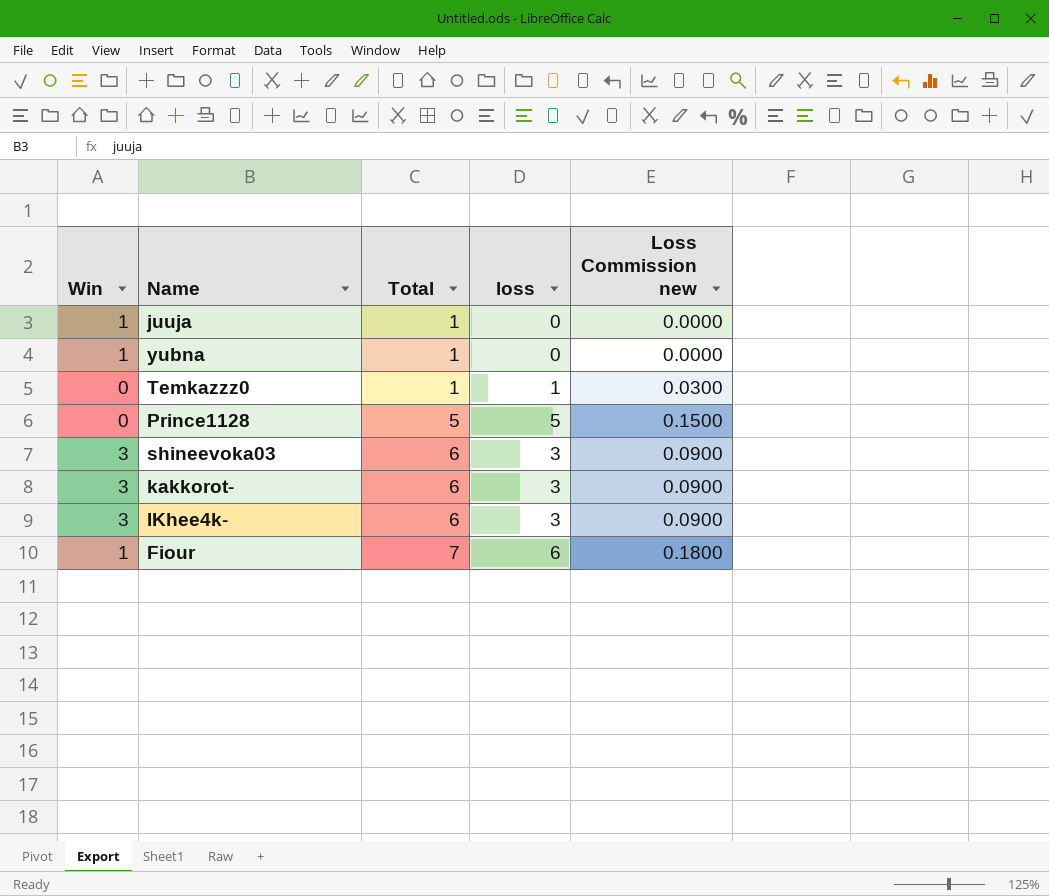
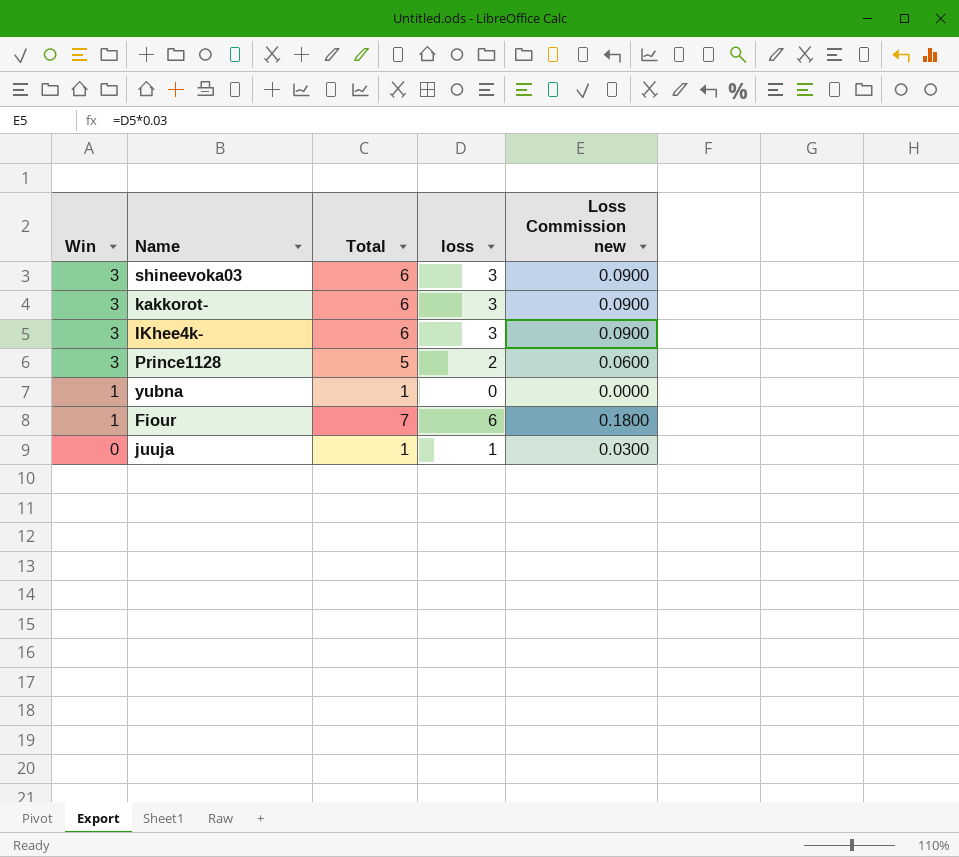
row order: Total ascending -> Win descending
row Temkazzz0: 0 | 1 | 1 | 0.0300 -> none
Prince1128 | Win: 0 -> 3
Prince1128 | loss: 5 -> 2
Prince1128 | Loss Commission new: 0.1500 -> 0.0600
juuja | Win: 1 -> 0
juuja | loss: 0 -> 1
juuja | Loss Commission new: 0.0000 -> 0.0300

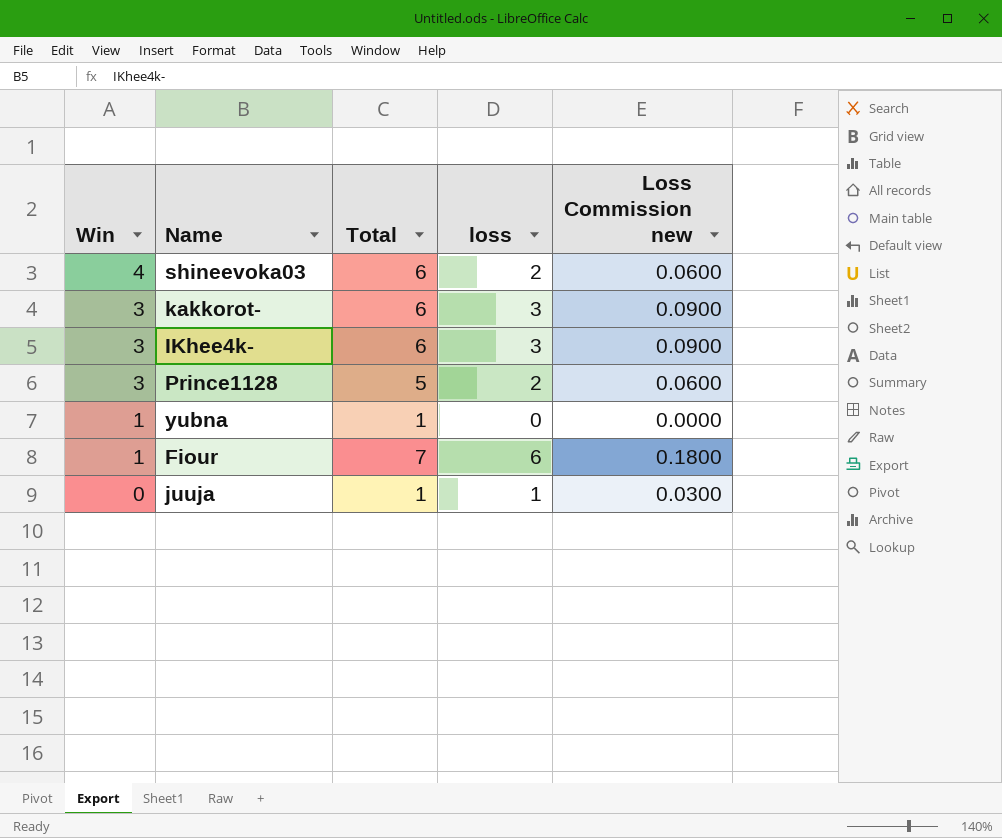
shineevoka03 | Win: 3 -> 4
shineevoka03 | loss: 3 -> 2
shineevoka03 | Loss Commission new: 0.0900 -> 0.0600

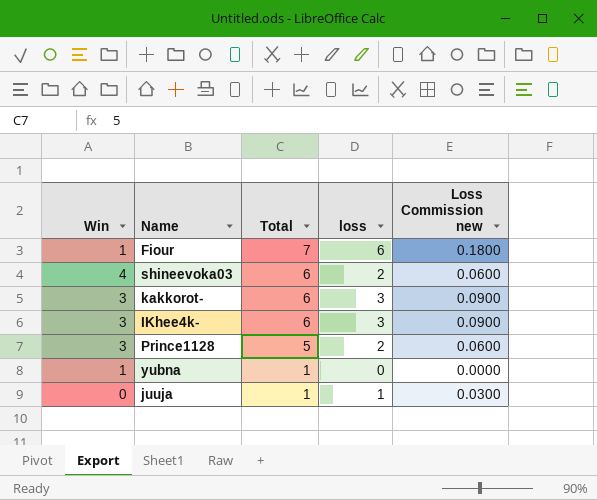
row order: Win descending -> Total descending

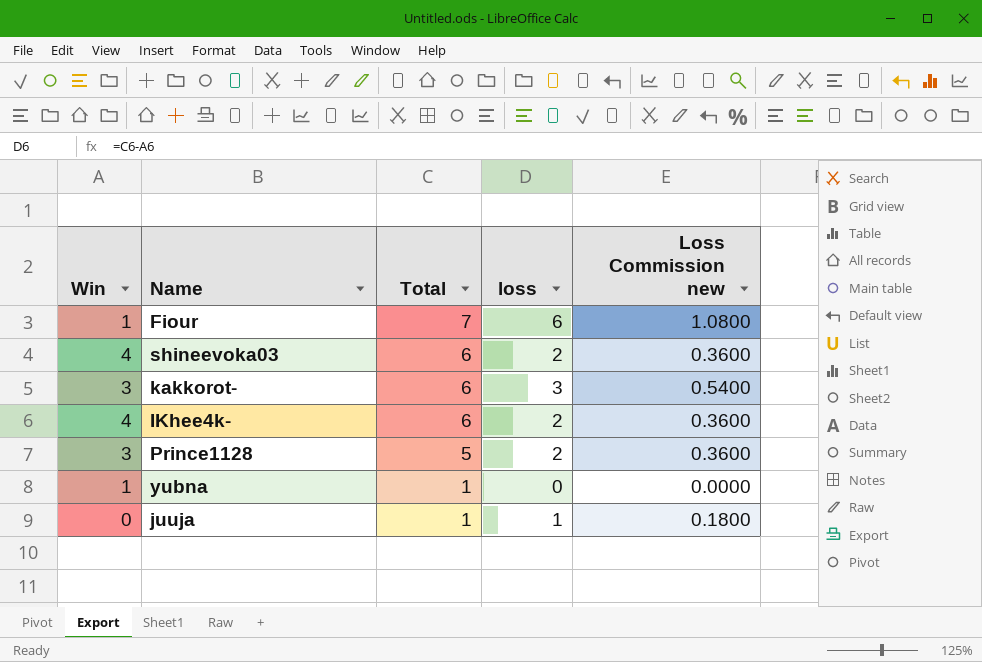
column Loss Commission new | formula: [loss] * 0.03 -> [loss] * 0.18
IKhee4k- | Win: 3 -> 4
IKhee4k- | loss: 3 -> 2

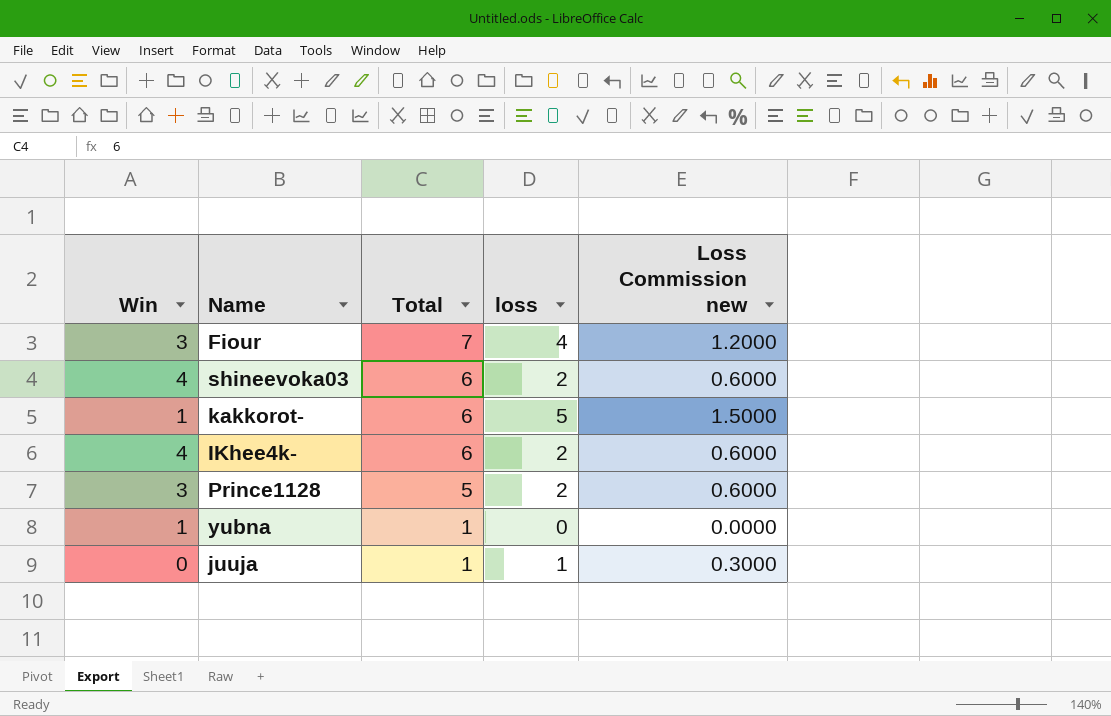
column Loss Commission new | formula: [loss] * 0.18 -> [loss] * 0.3
Fiour | Win: 1 -> 3
Fiour | loss: 6 -> 4
kakkorot- | Win: 3 -> 1
kakkorot- | loss: 3 -> 5

